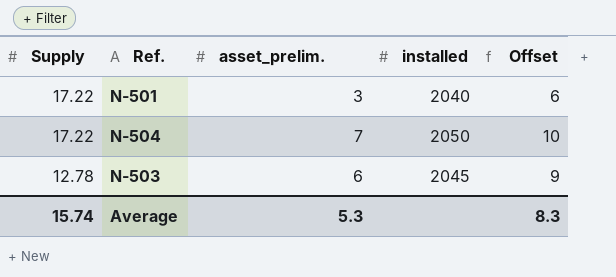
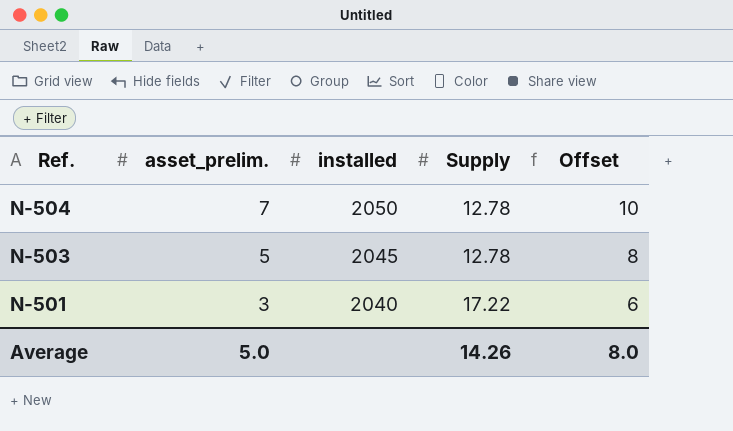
row order: Supply descending -> Ref. descending
column Supply | position: 1 -> 4
N-504 | Supply: 17.22 -> 12.78
N-503 | asset_prelim.: 6 -> 5
N-503 | Offset: 9 -> 8
Average | asset_prelim.: 5.3 -> 5.0
Average | Supply: 15.74 -> 14.26
Average | Offset: 8.3 -> 8.0

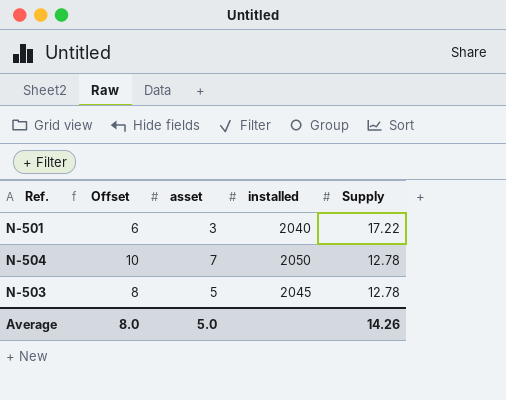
row order: Ref. descending -> Supply descending
column Offset | position: 5 -> 2
column name: asset_prelim. -> asset

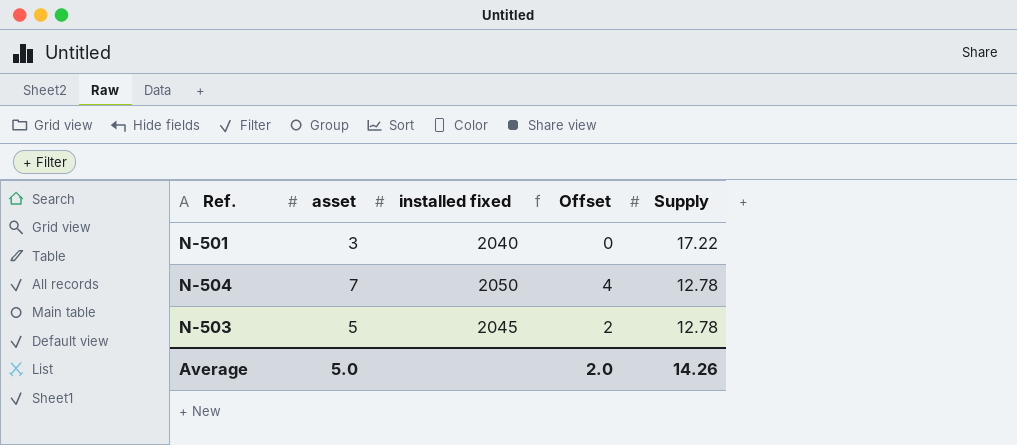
column name: installed -> installed fixed
column Offset | formula: [asset] + 3 -> [asset] - 3
column Offset | position: 2 -> 4
Average | Offset: 8.0 -> 2.0

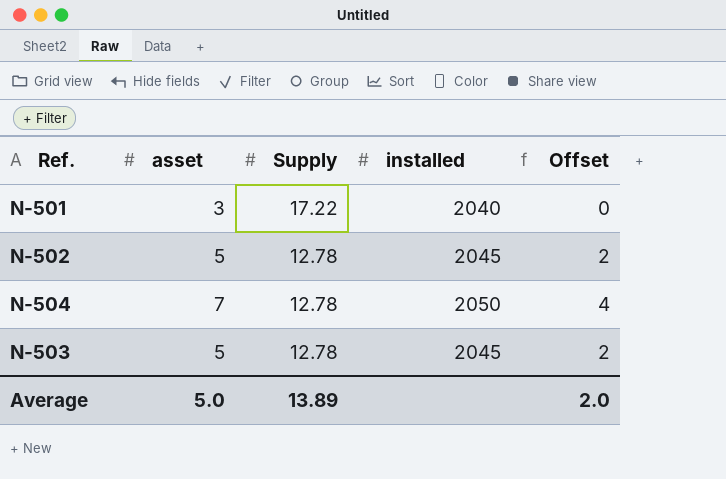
column Supply | position: 5 -> 3
column name: installed fixed -> installed
row N-502: none -> 5 | 12.78 | 2045 | 2
Average | Supply: 14.26 -> 13.89

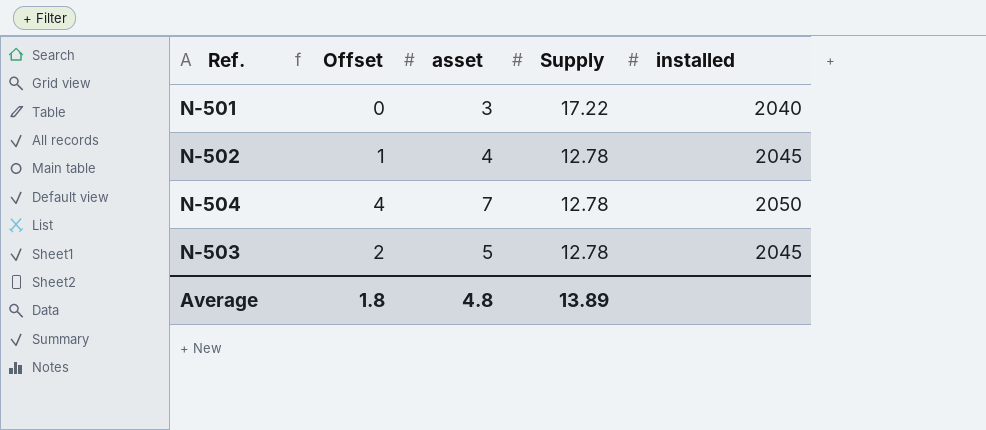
column Offset | position: 5 -> 2
N-502 | Offset: 2 -> 1
N-502 | asset: 5 -> 4
Average | Offset: 2.0 -> 1.8
Average | asset: 5.0 -> 4.8

